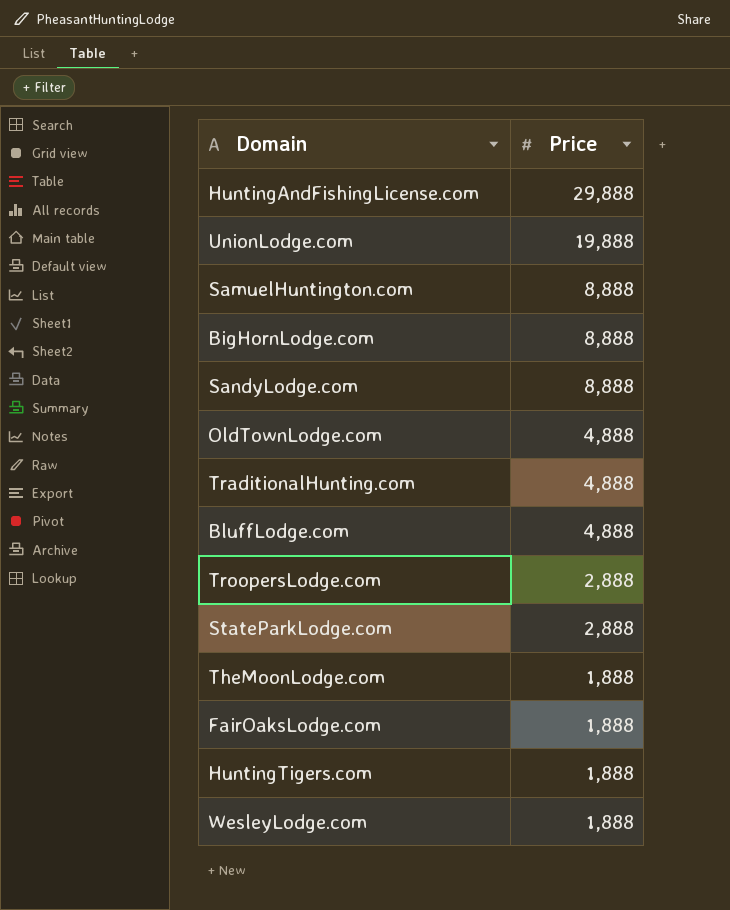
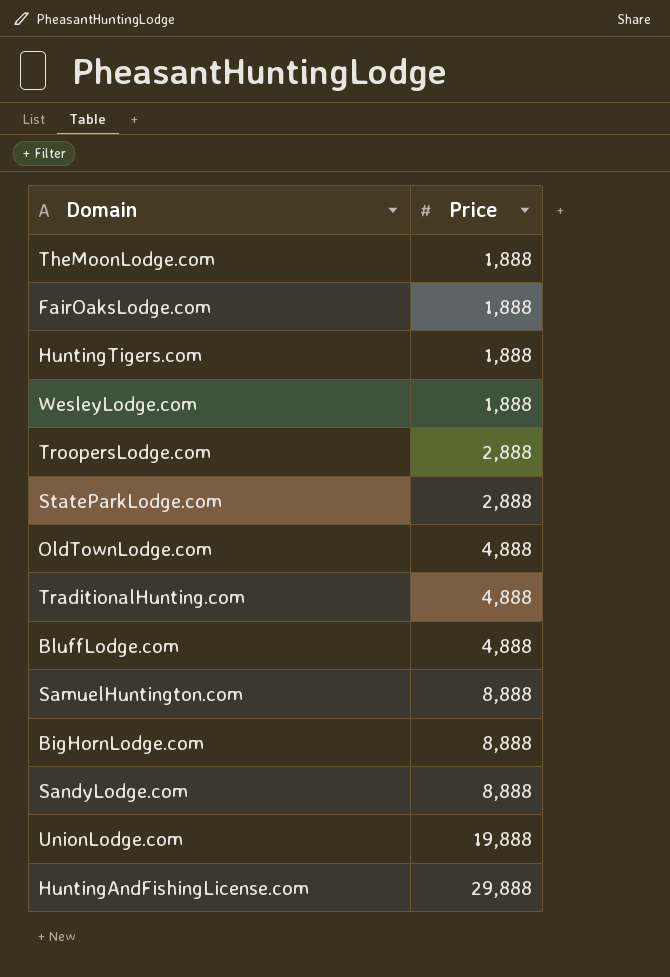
row order: Price descending -> Price ascending

